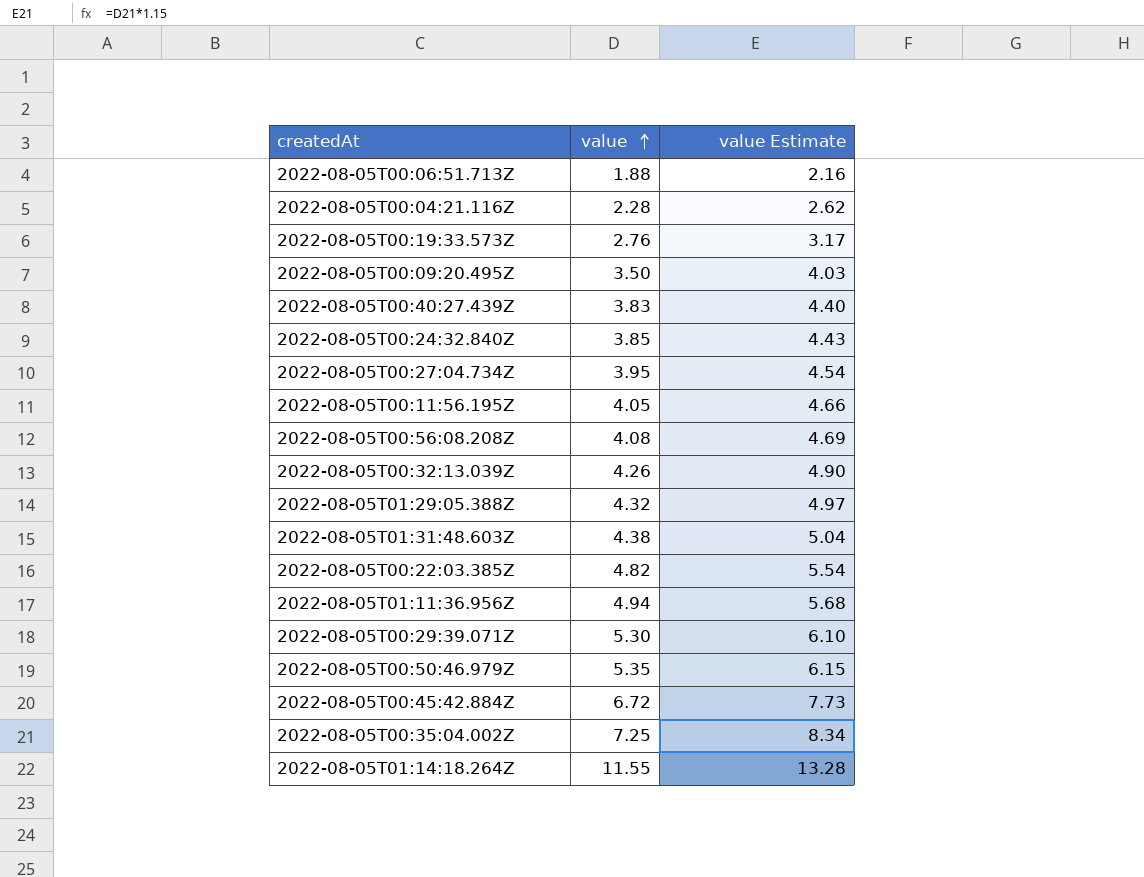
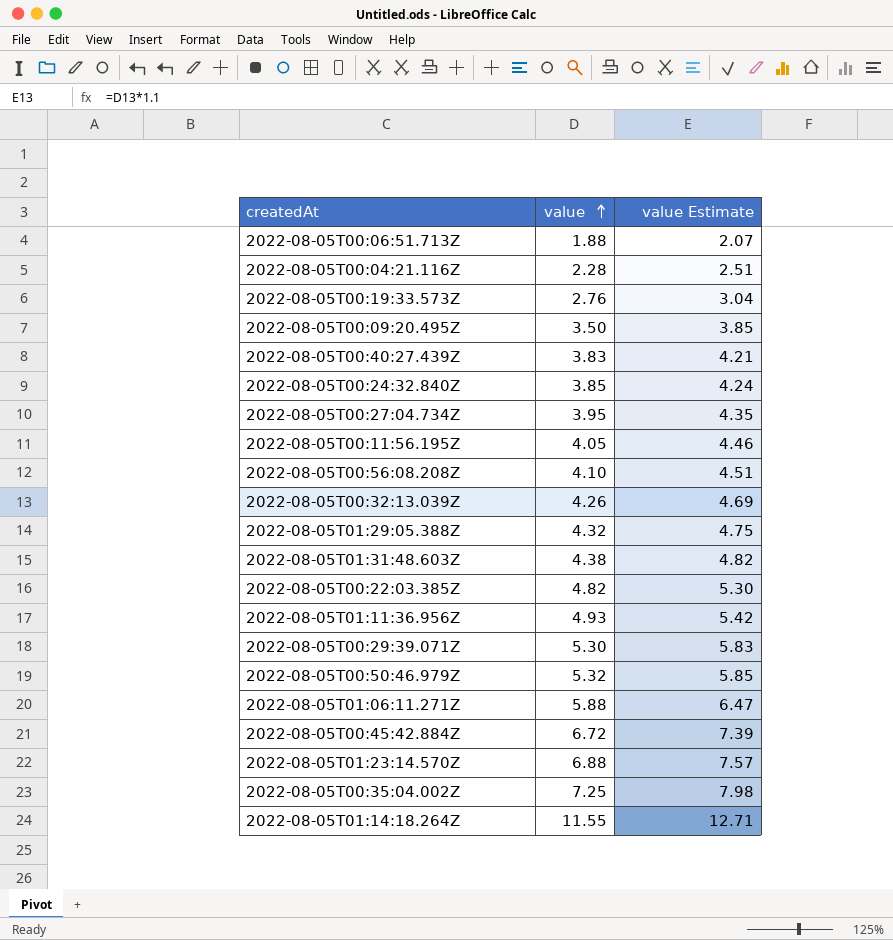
column value Estimate | formula: [value] * 1.15 -> [value] * 1.1
2022-08-05T00:56:08.208Z | value: 4.08 -> 4.10
2022-08-05T01:11:36.956Z | value: 4.94 -> 4.93
2022-08-05T00:50:46.979Z | value: 5.35 -> 5.32
row 2022-08-05T01:06:11.271Z: none -> 5.88 | 6.47
row 2022-08-05T01:23:14.570Z: none -> 6.88 | 7.57

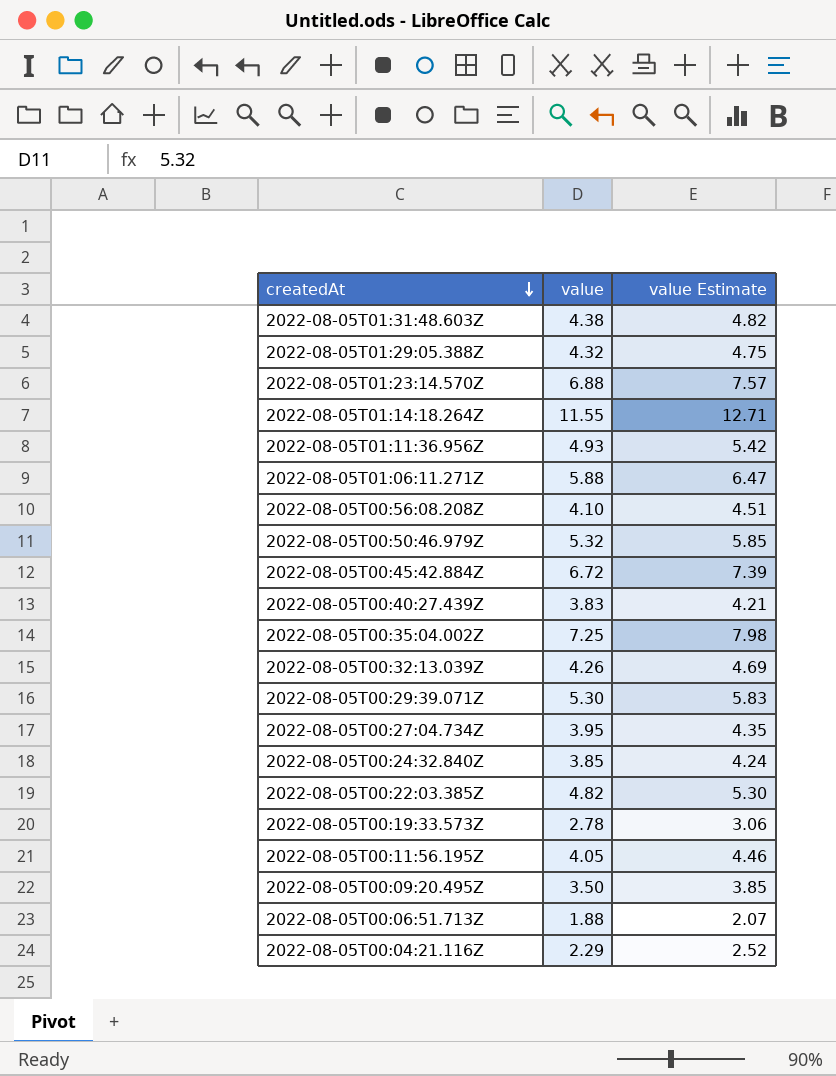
row order: value ascending -> createdAt descending
2022-08-05T00:19:33.573Z | value: 2.76 -> 2.78
2022-08-05T00:19:33.573Z | value Estimate: 3.04 -> 3.06
2022-08-05T00:04:21.116Z | value: 2.28 -> 2.29
2022-08-05T00:04:21.116Z | value Estimate: 2.51 -> 2.52

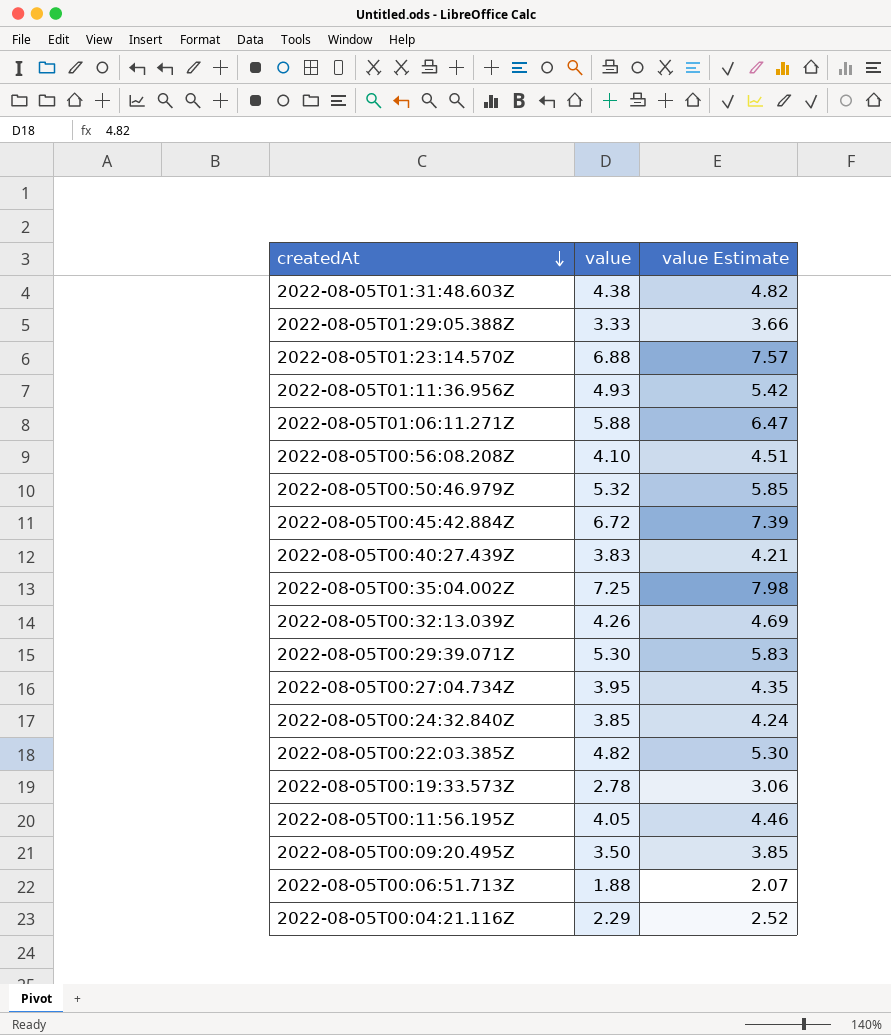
row 2022-08-05T01:14:18.264Z: 11.55 | 12.71 -> none
2022-08-05T01:29:05.388Z | value: 4.32 -> 3.33
2022-08-05T01:29:05.388Z | value Estimate: 4.75 -> 3.66

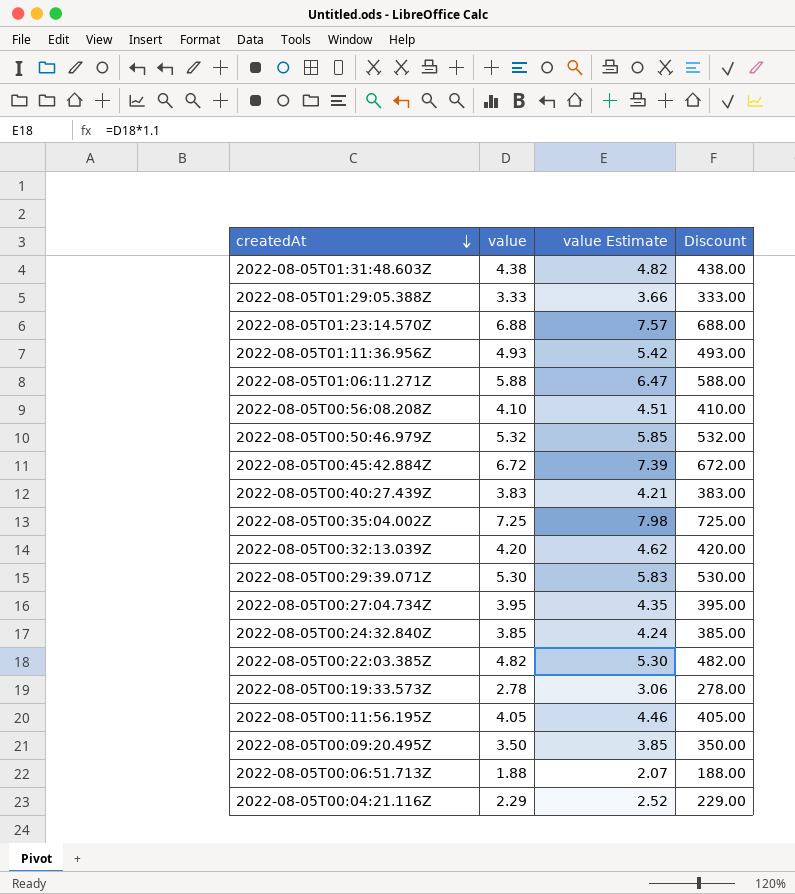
column Discount | formula: none -> [value] * 100
2022-08-05T00:32:13.039Z | value: 4.26 -> 4.20
2022-08-05T00:32:13.039Z | value Estimate: 4.69 -> 4.62

